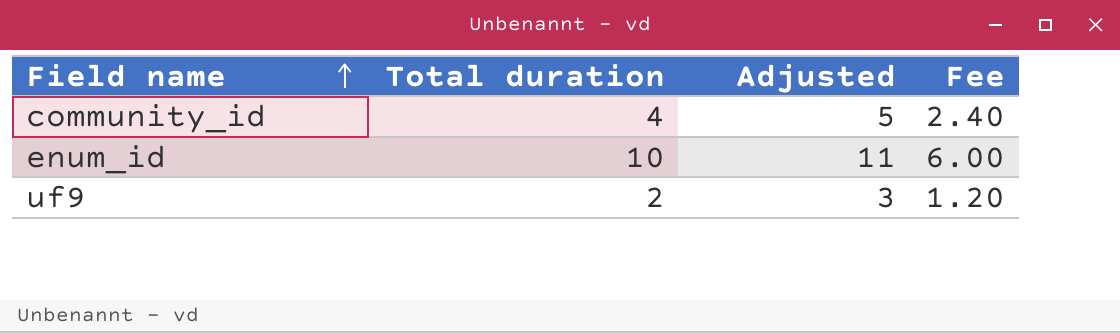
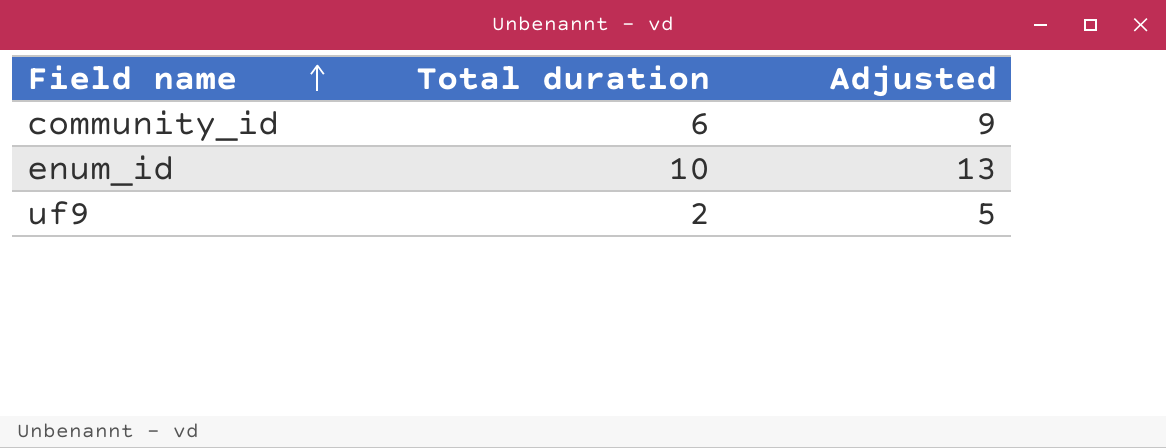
column Fee | formula: [Total duration] * 0.6 -> none
column Adjusted | formula: [Total duration] + 1 -> [Total duration] + 3
community_id | Total duration: 4 -> 6

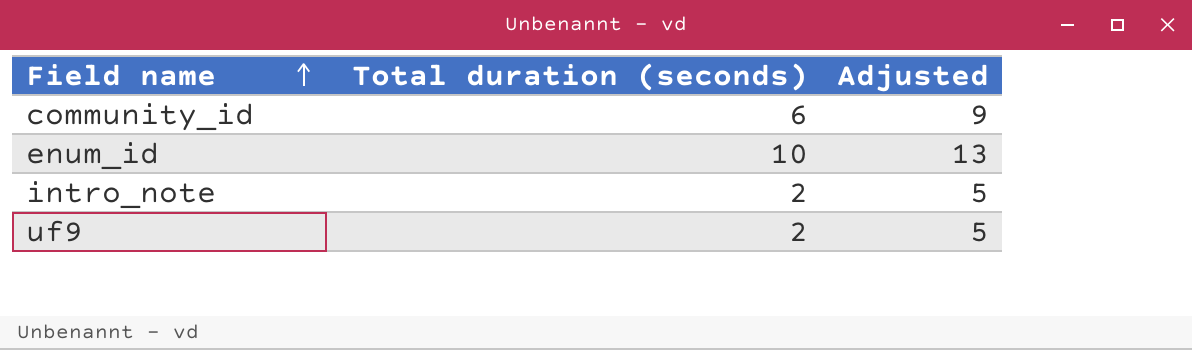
column name: Total duration -> Total duration (seconds)
row intro_note: none -> 2 | 5

